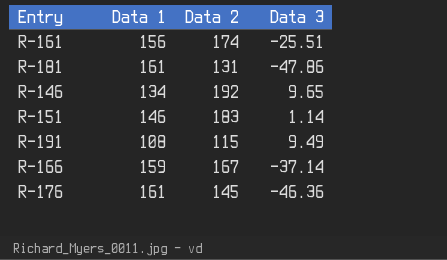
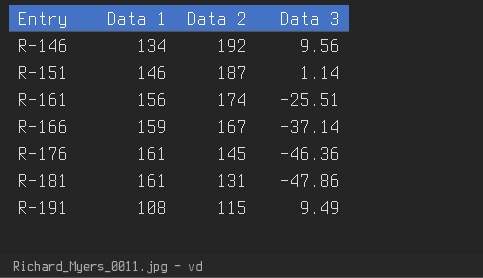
row order: none -> Entry ascending
R-146 | Data 3: 9.65 -> 9.56
R-151 | Data 2: 183 -> 187

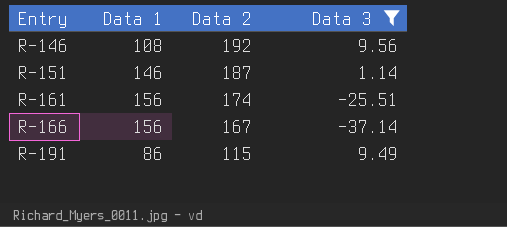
filter: none -> Data 3 >= -37.14
R-146 | Data 1: 134 -> 108
R-166 | Data 1: 159 -> 156
R-191 | Data 1: 108 -> 86

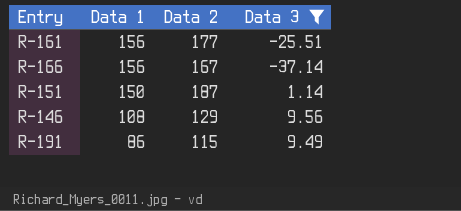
row order: Entry ascending -> Data 1 descending
R-161 | Data 2: 174 -> 177
R-151 | Data 1: 146 -> 150
R-146 | Data 2: 192 -> 129

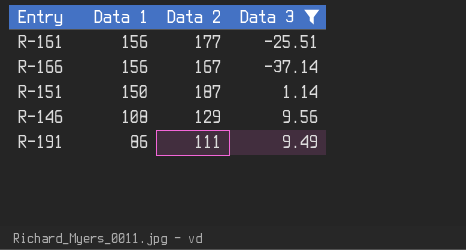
R-191 | Data 2: 115 -> 111

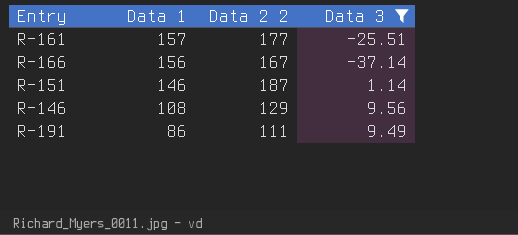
column name: Data 2 -> Data 2 2
R-161 | Data 1: 156 -> 157
R-151 | Data 1: 150 -> 146

